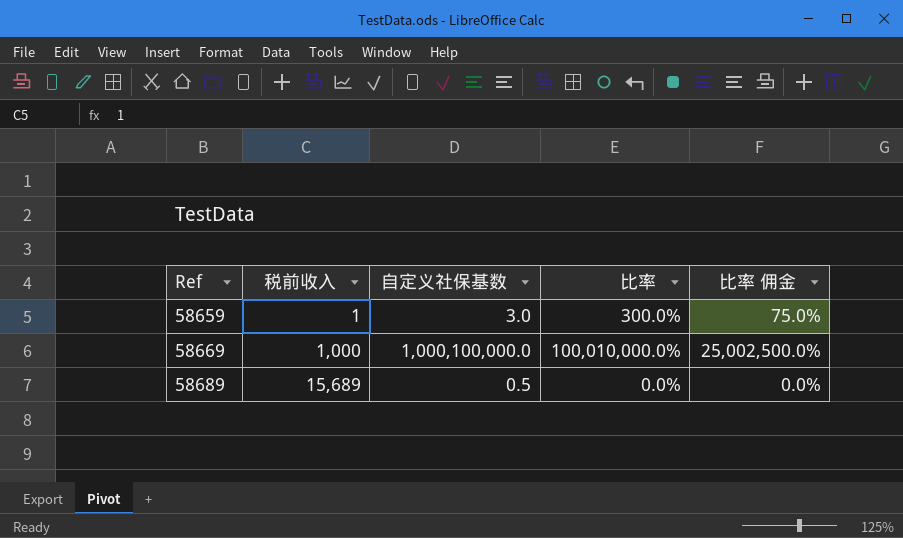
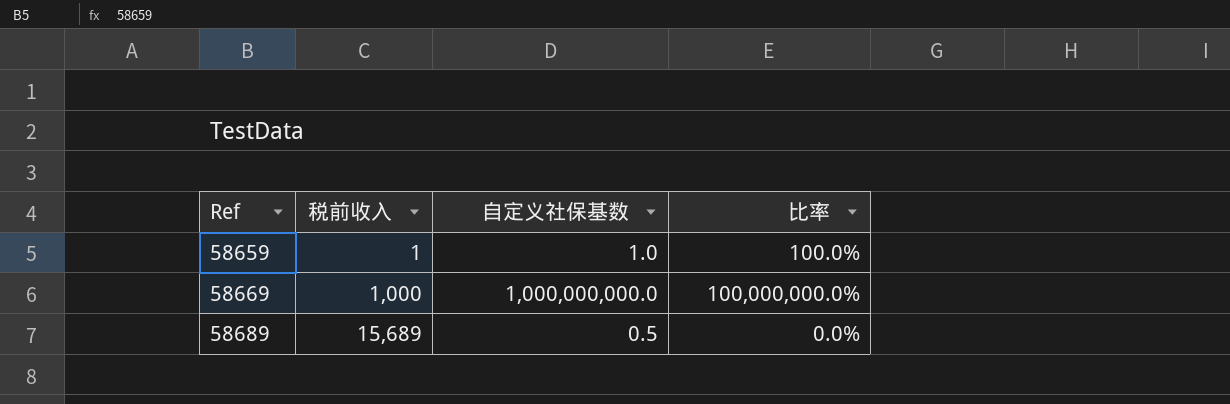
column 比率 佣金 | formula: [比率] * 0.25 -> none
58659 | 自定义社保基数: 3.0 -> 1.0
58659 | 比率: 300.0% -> 100.0%
58669 | 自定义社保基数: 1,000,100,000.0 -> 1,000,000,000.0
58669 | 比率: 100,010,000.0% -> 100,000,000.0%

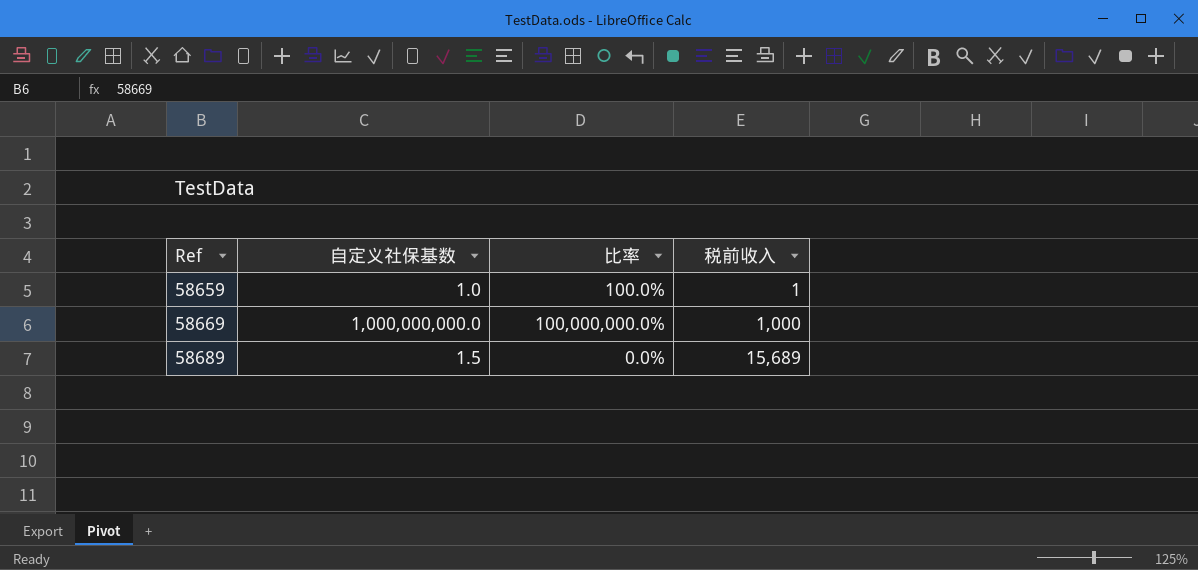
column 税前收入 | position: 2 -> 4
58689 | 自定义社保基数: 0.5 -> 1.5

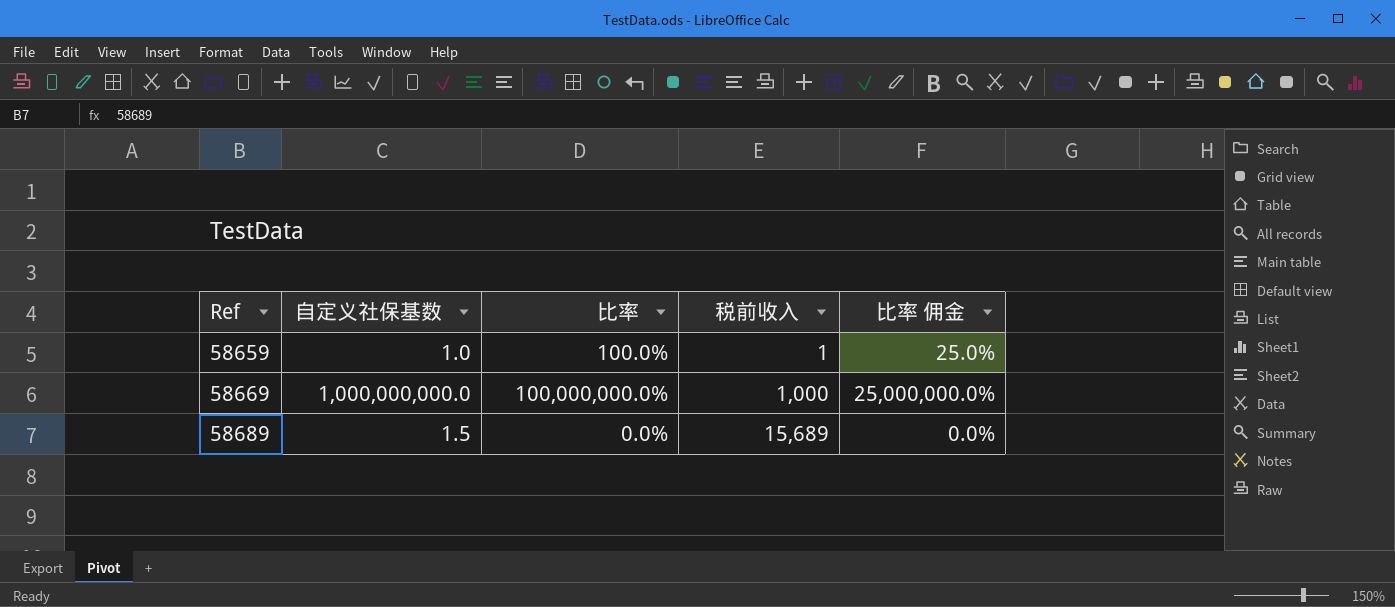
column 比率 佣金 | formula: none -> [比率] * 0.25

